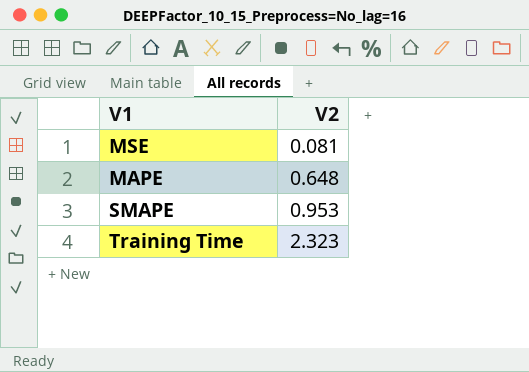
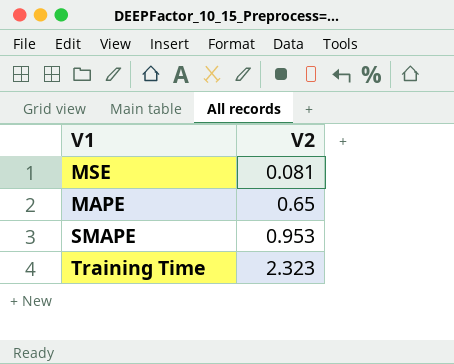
MAPE | V2: 0.648 -> 0.65

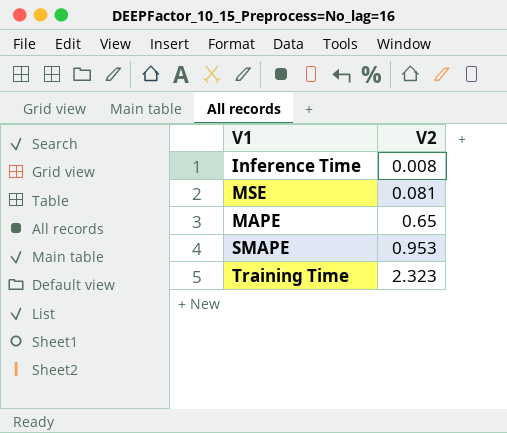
row Inference Time: none -> 0.008

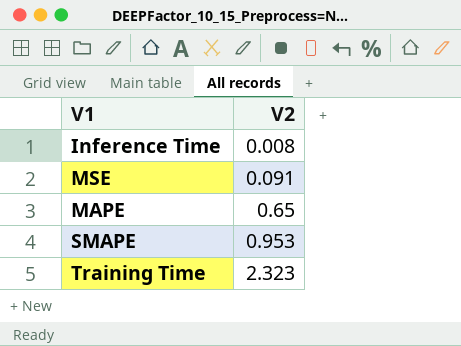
MSE | V2: 0.081 -> 0.091

